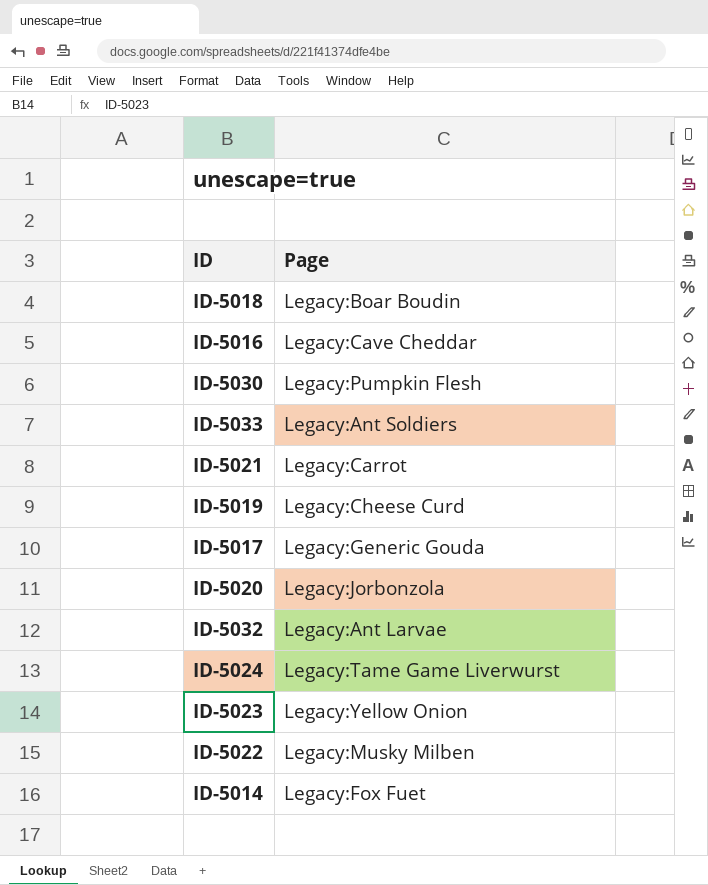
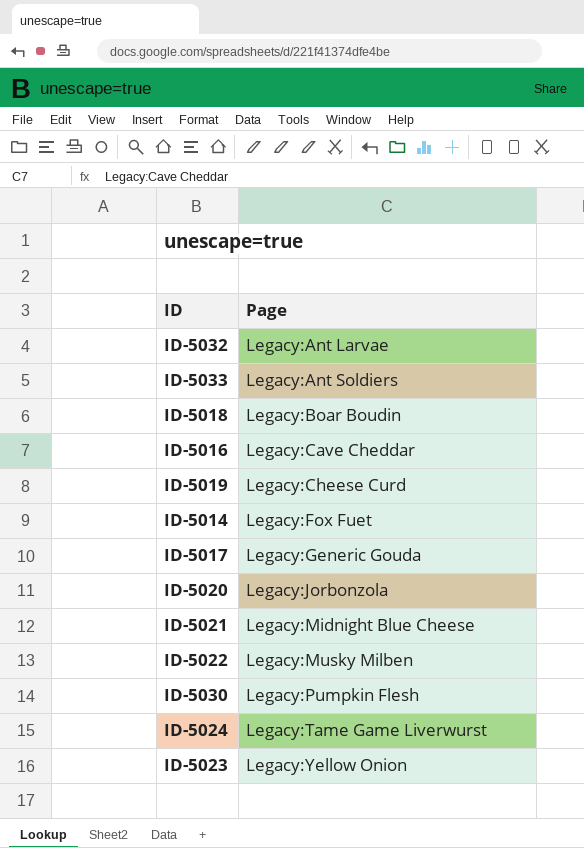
row order: none -> Page ascending
ID-5021 | Page: Legacy:Carrot -> Legacy:Midnight Blue Cheese

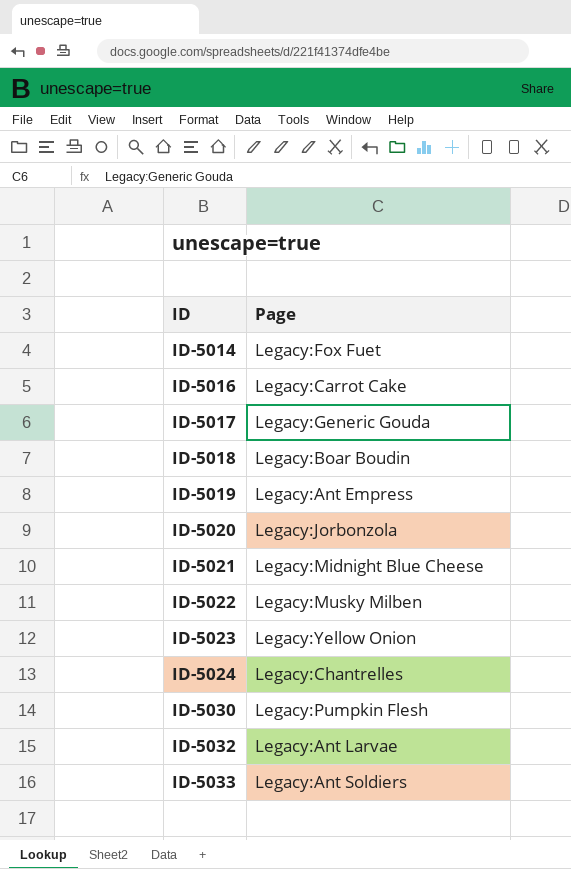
row order: Page ascending -> ID ascending
ID-5016 | Page: Legacy:Cave Cheddar -> Legacy:Carrot Cake
ID-5019 | Page: Legacy:Cheese Curd -> Legacy:Ant Empress
ID-5024 | Page: Legacy:Tame Game Liverwurst -> Legacy:Chantrelles

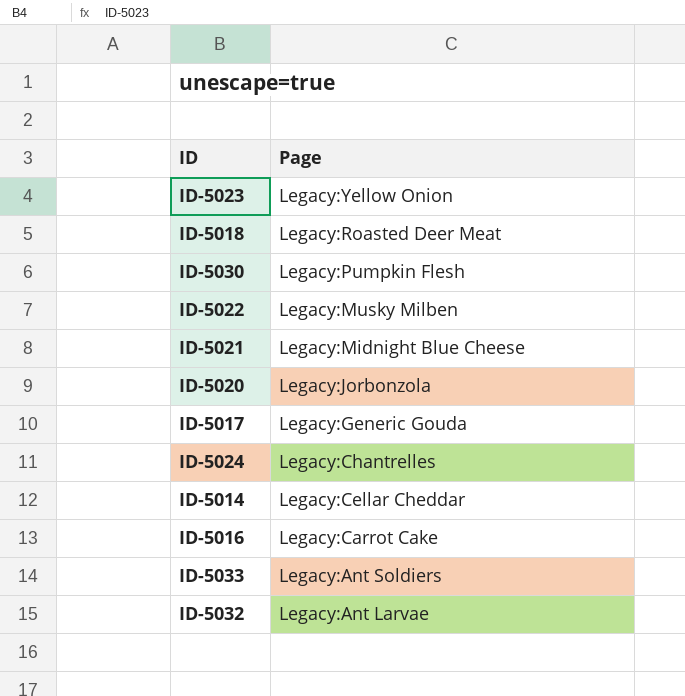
row order: ID ascending -> Page descending
row ID-5019: Legacy:Ant Empress -> none
ID-5018 | Page: Legacy:Boar Boudin -> Legacy:Roasted Deer Meat
ID-5014 | Page: Legacy:Fox Fuet -> Legacy:Cellar Cheddar

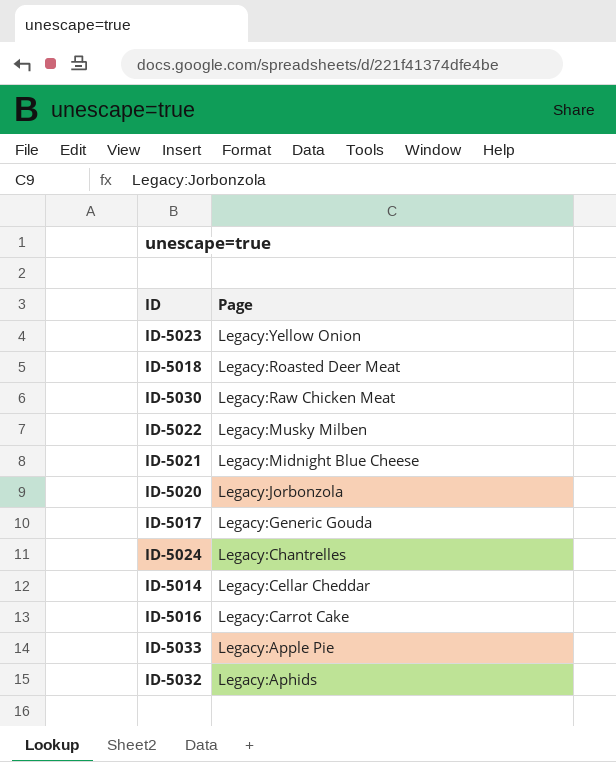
ID-5030 | Page: Legacy:Pumpkin Flesh -> Legacy:Raw Chicken Meat
ID-5033 | Page: Legacy:Ant Soldiers -> Legacy:Apple Pie
ID-5032 | Page: Legacy:Ant Larvae -> Legacy:Aphids

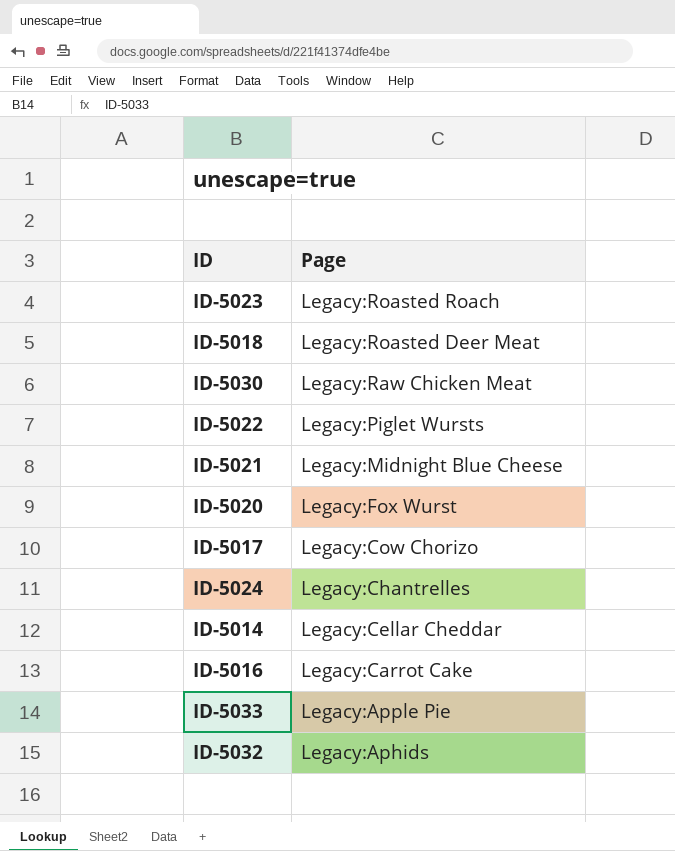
ID-5023 | Page: Legacy:Yellow Onion -> Legacy:Roasted Roach
ID-5022 | Page: Legacy:Musky Milben -> Legacy:Piglet Wursts
ID-5020 | Page: Legacy:Jorbonzola -> Legacy:Fox Wurst
ID-5017 | Page: Legacy:Generic Gouda -> Legacy:Cow Chorizo

